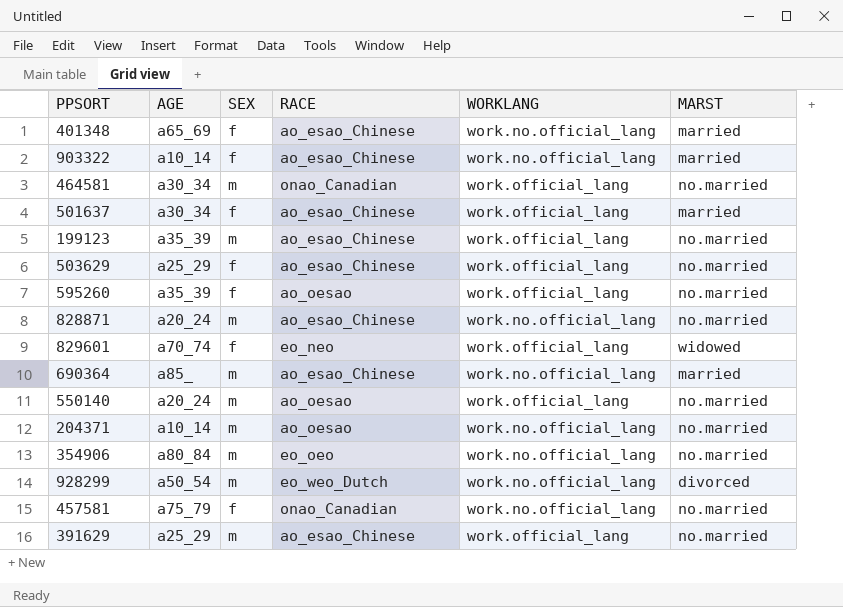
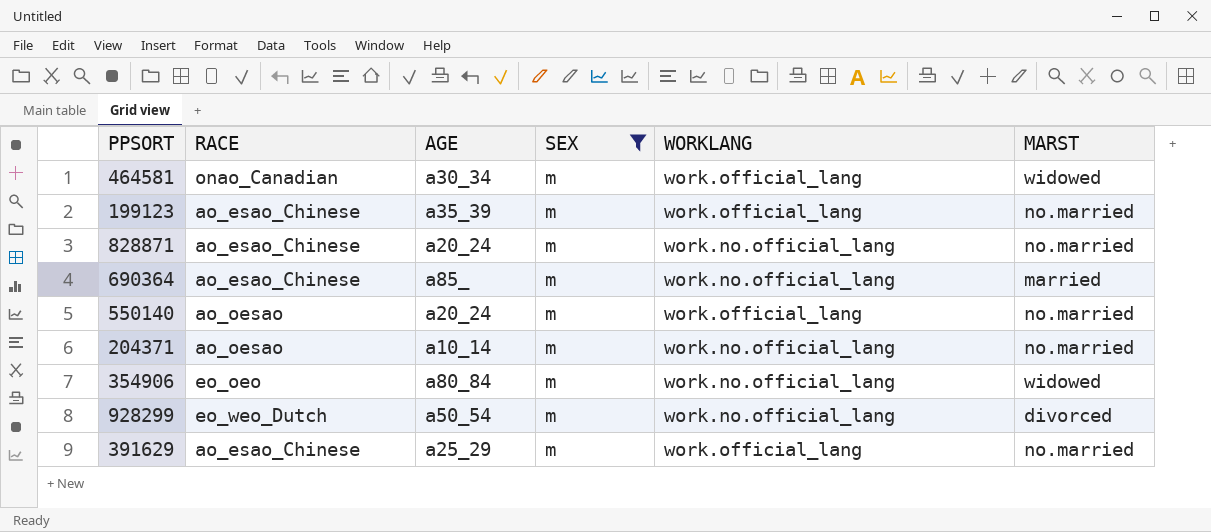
filter: none -> SEX = m
column RACE | position: 4 -> 2
464581 | MARST: no.married -> widowed
354906 | MARST: no.married -> widowed

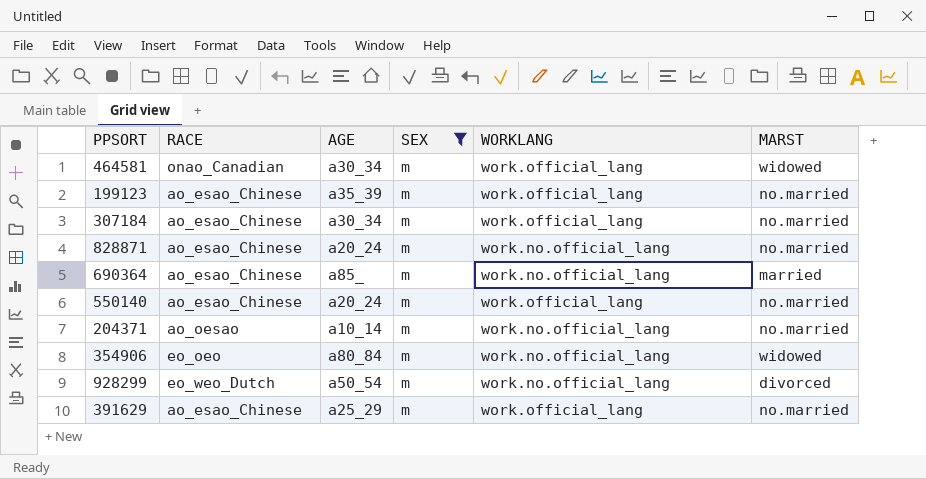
row 307184: none -> ao_esao_Chinese | a30_34 | m | work.official_lang | no.married
550140 | RACE: ao_oesao -> ao_esao_Chinese

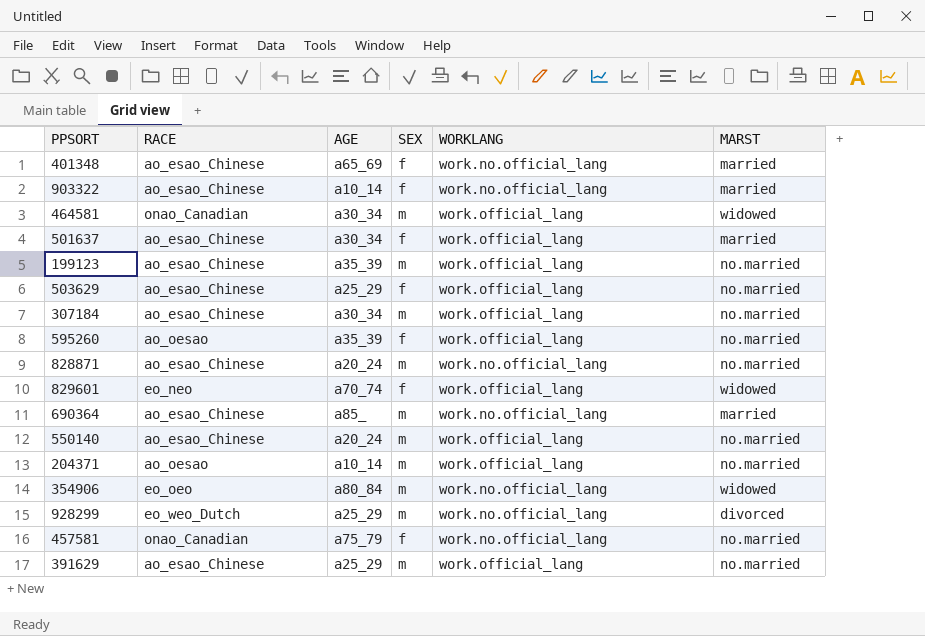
filter: SEX = m -> none
204371 | WORKLANG: work.no.official_lang -> work.official_lang
928299 | AGE: a50_54 -> a25_29

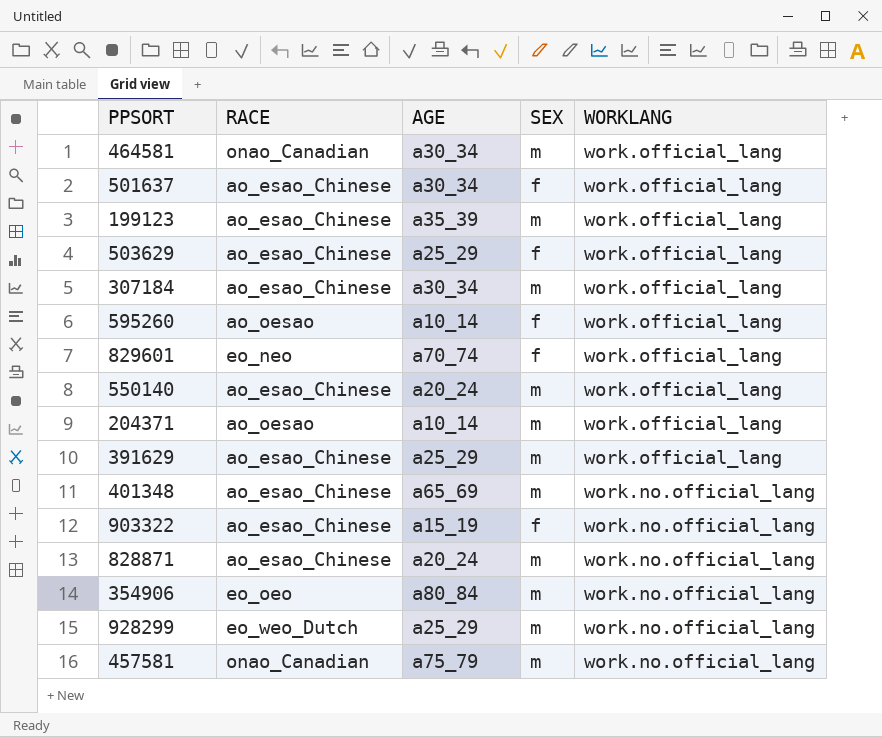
row order: none -> WORKLANG descending
column MARST | position: 6 -> none
row 690364: ao_esao_Chinese | a85_ | m | work.no.official_lang | married -> none
595260 | AGE: a35_39 -> a10_14
401348 | SEX: f -> m
903322 | AGE: a10_14 -> a15_19
457581 | SEX: f -> m

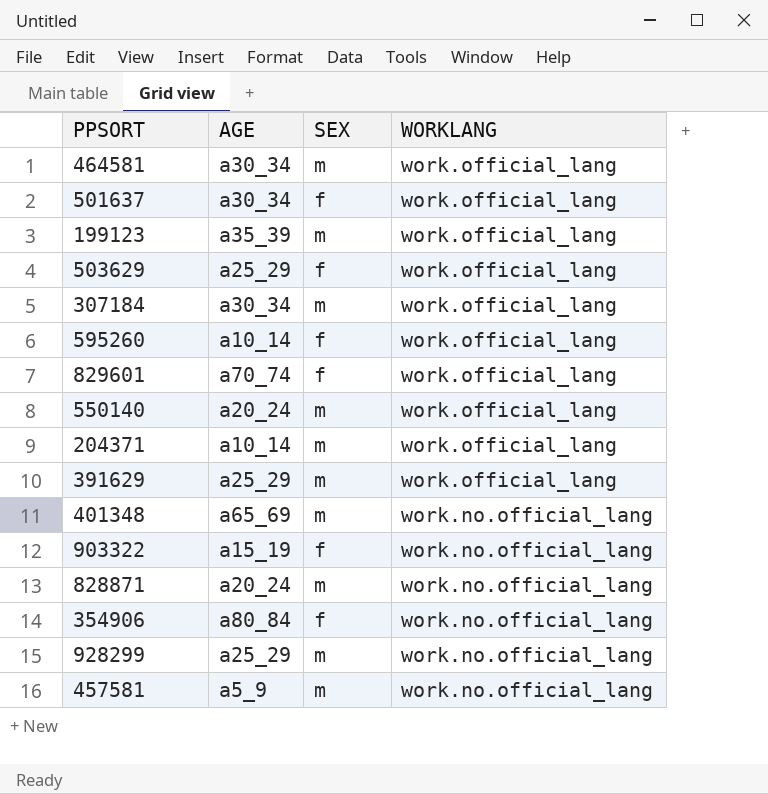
column RACE | position: 2 -> none
354906 | SEX: m -> f
457581 | AGE: a75_79 -> a5_9

